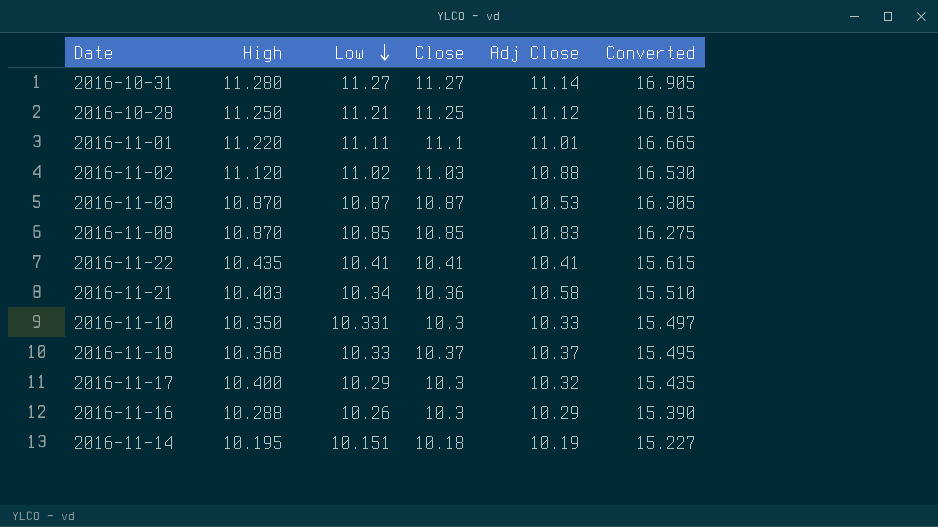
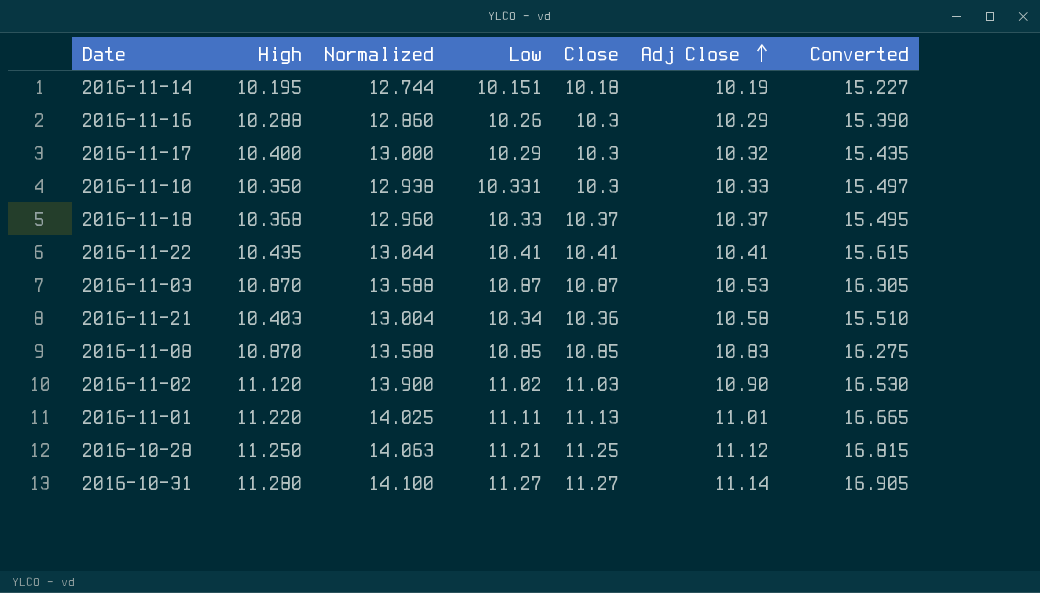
row order: Low descending -> Adj Close ascending
column Normalized | formula: none -> [High] * 1.25
2016-11-02 | Adj Close: 10.88 -> 10.90
2016-11-01 | Close: 11.1 -> 11.13

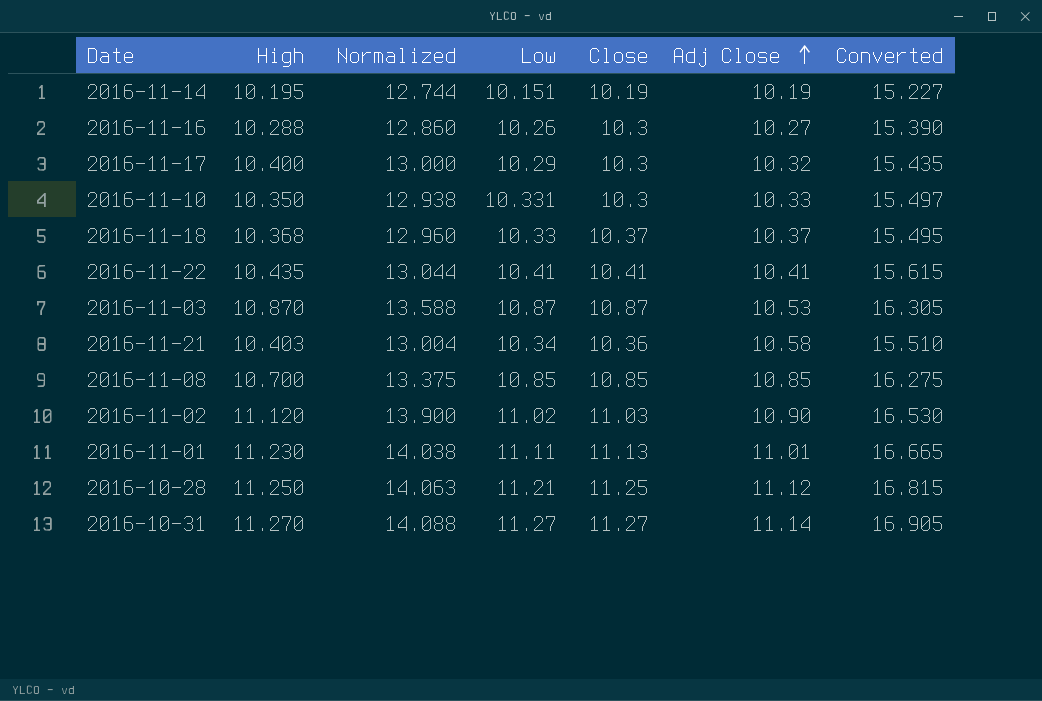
2016-11-14 | Close: 10.18 -> 10.19
2016-11-16 | Adj Close: 10.29 -> 10.27
2016-11-08 | High: 10.870 -> 10.700
2016-11-08 | Normalized: 13.588 -> 13.375
2016-11-08 | Adj Close: 10.83 -> 10.85
2016-11-01 | High: 11.220 -> 11.230
2016-11-01 | Normalized: 14.025 -> 14.038
2016-10-31 | High: 11.280 -> 11.270
2016-10-31 | Normalized: 14.100 -> 14.088

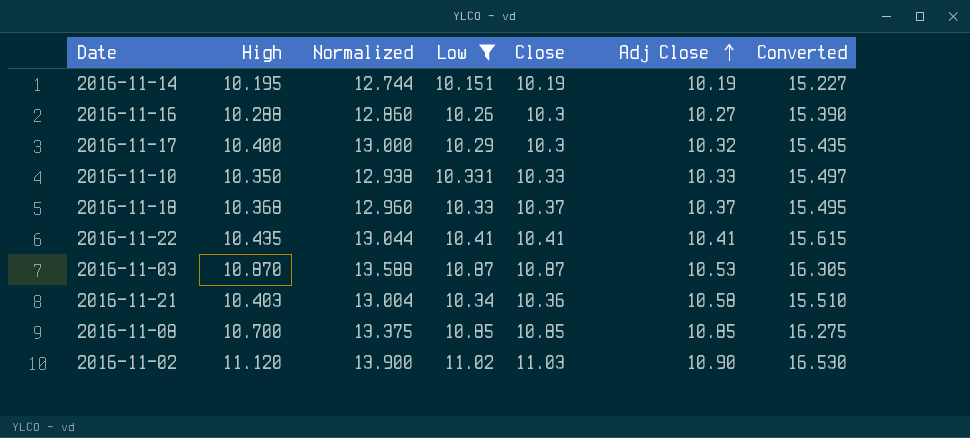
filter: none -> Low <= 11.02
2016-11-10 | Close: 10.3 -> 10.33

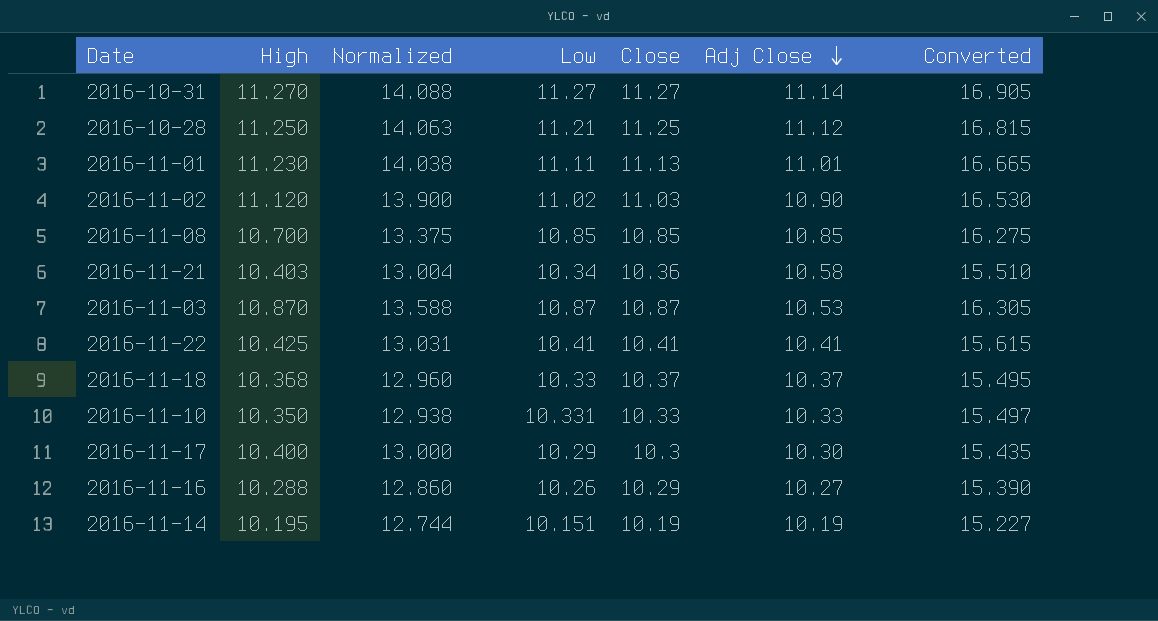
filter: Low <= 11.02 -> none
row order: Adj Close ascending -> Adj Close descending
2016-11-22 | High: 10.435 -> 10.425
2016-11-22 | Normalized: 13.044 -> 13.031
2016-11-17 | Adj Close: 10.32 -> 10.30
2016-11-16 | Close: 10.3 -> 10.29

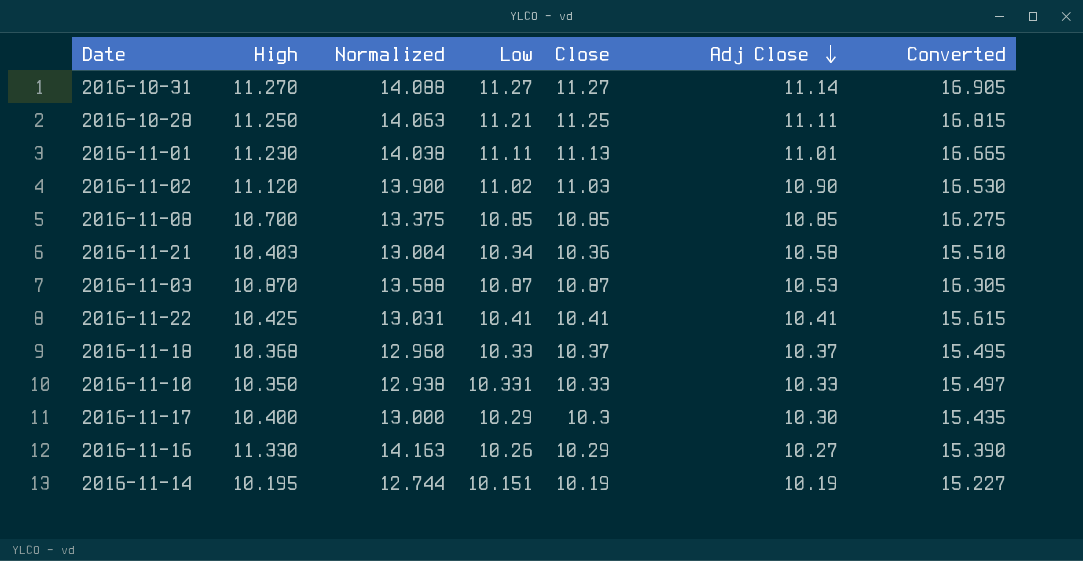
2016-10-28 | Adj Close: 11.12 -> 11.11
2016-11-16 | High: 10.288 -> 11.330
2016-11-16 | Normalized: 12.860 -> 14.163

